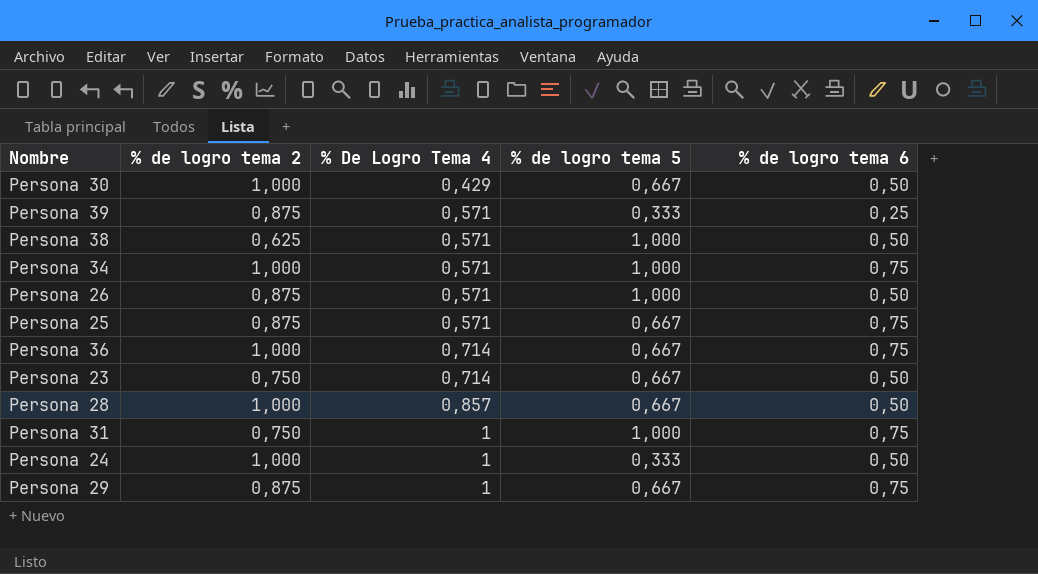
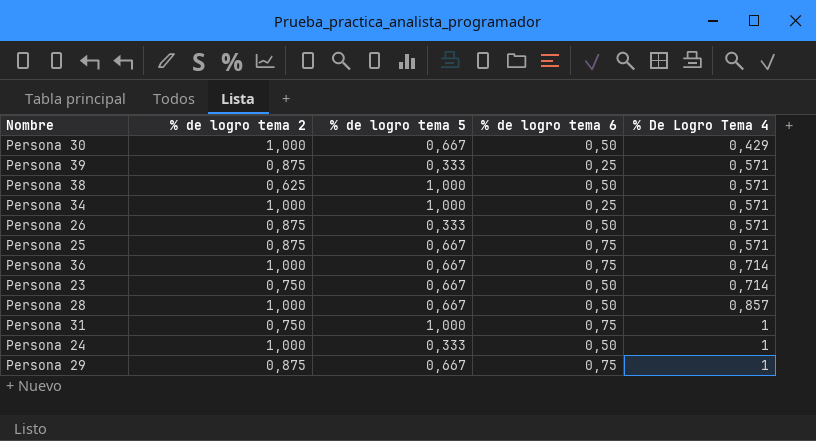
column % De Logro Tema 4 | position: 3 -> 5
Persona 34 | % de logro tema 6: 0,75 -> 0,25
Persona 26 | % de logro tema 5: 1,000 -> 0,333

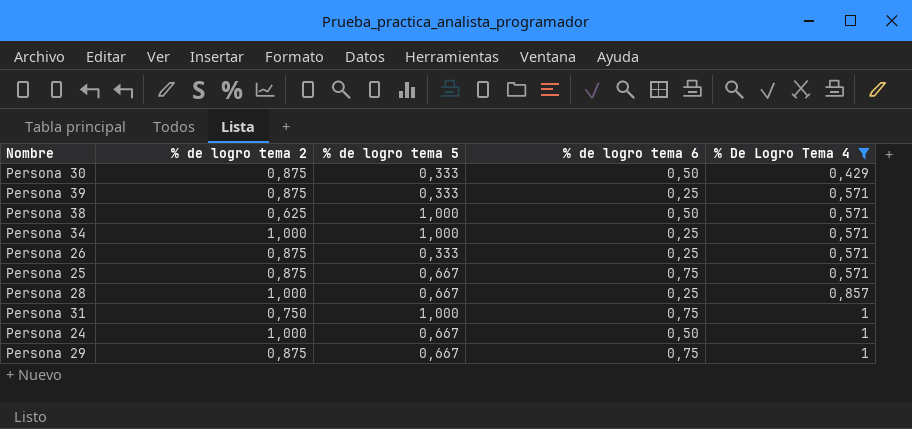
filter: none -> % De Logro Tema 4 != 0,714
Persona 30 | % de logro tema 2: 1,000 -> 0,875
Persona 30 | % de logro tema 5: 0,667 -> 0,333
Persona 26 | % de logro tema 6: 0,50 -> 0,25
Persona 28 | % de logro tema 6: 0,50 -> 0,25
Persona 24 | % de logro tema 5: 0,333 -> 0,667

